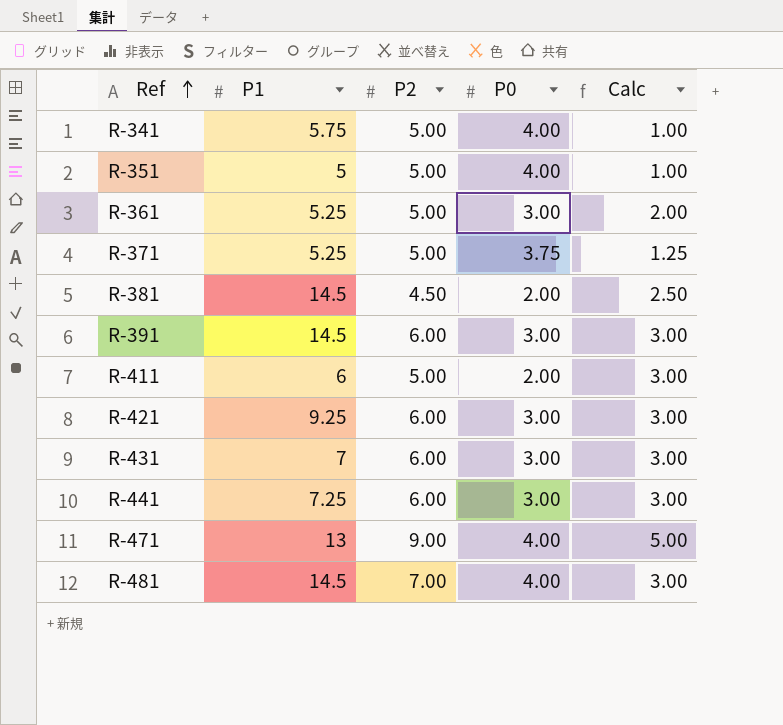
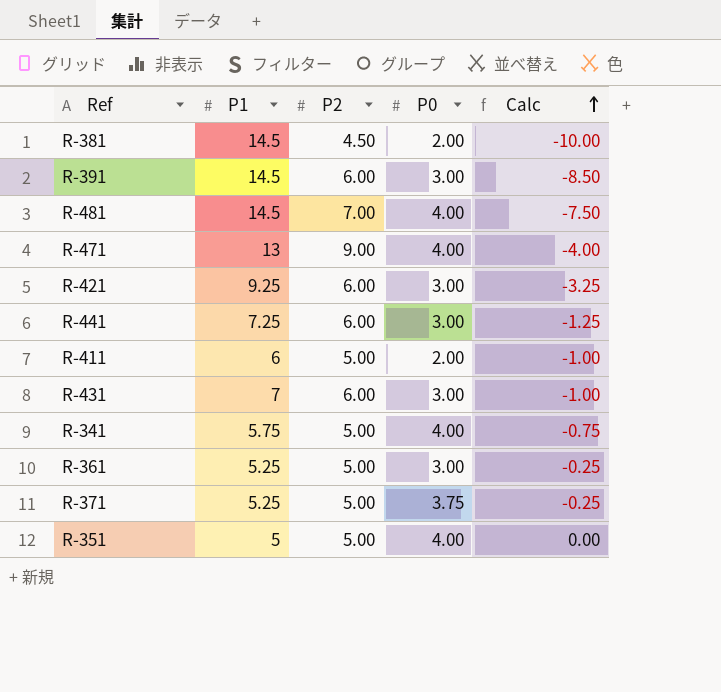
row order: Ref ascending -> Calc ascending
column Calc | formula: [P2] - [P0] -> [P2] - [P1]

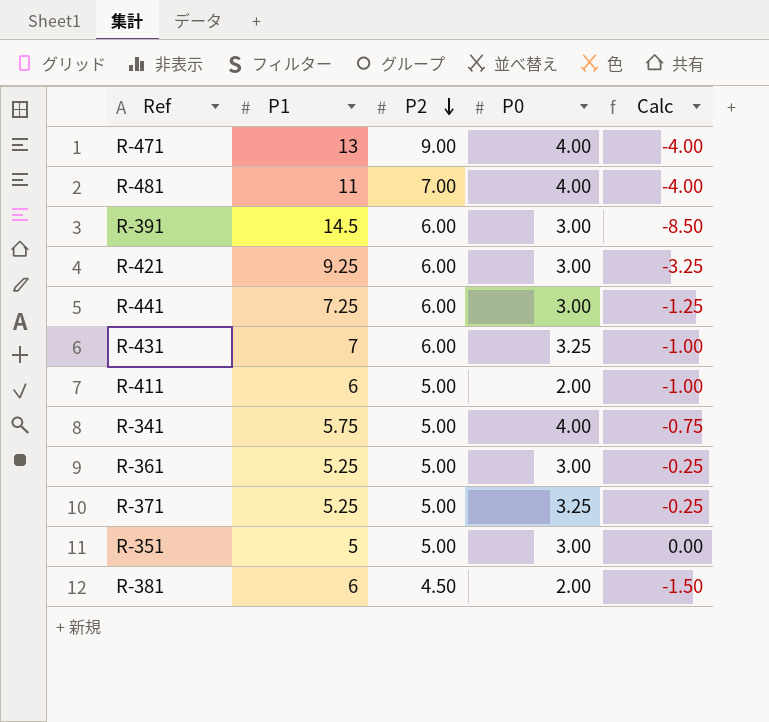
row order: Calc ascending -> P2 descending
R-481 | P1: 14.5 -> 11
R-481 | Calc: -7.50 -> -4.00
R-431 | P0: 3.00 -> 3.25
R-371 | P0: 3.75 -> 3.25
R-351 | P0: 4.00 -> 3.00
R-381 | P1: 14.5 -> 6
R-381 | Calc: -10.00 -> -1.50

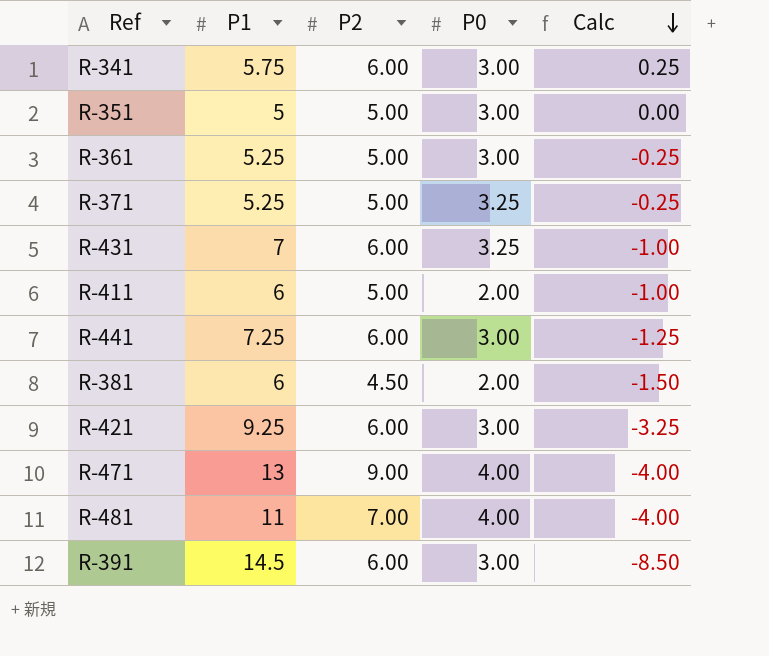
row order: P2 descending -> Calc descending
R-341 | P2: 5.00 -> 6.00
R-341 | P0: 4.00 -> 3.00
R-341 | Calc: -0.75 -> 0.25

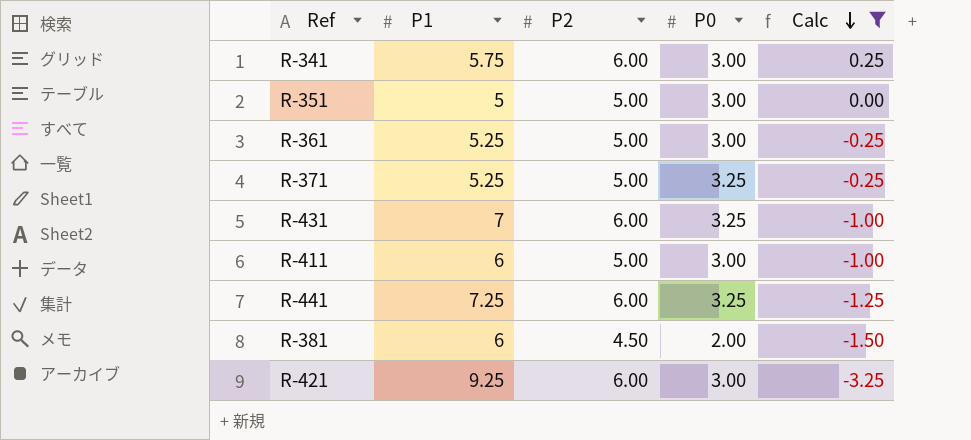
filter: none -> Calc >= -3.25
R-411 | P0: 2.00 -> 3.00
R-441 | P0: 3.00 -> 3.25

